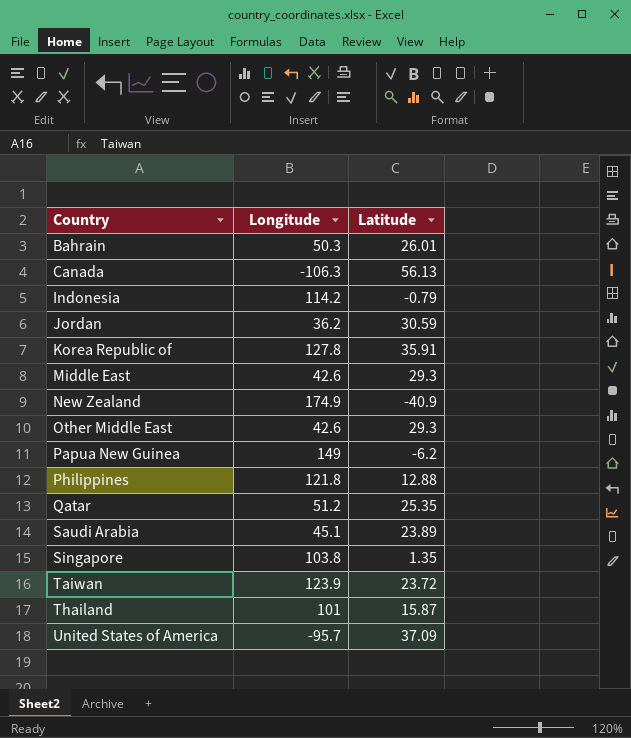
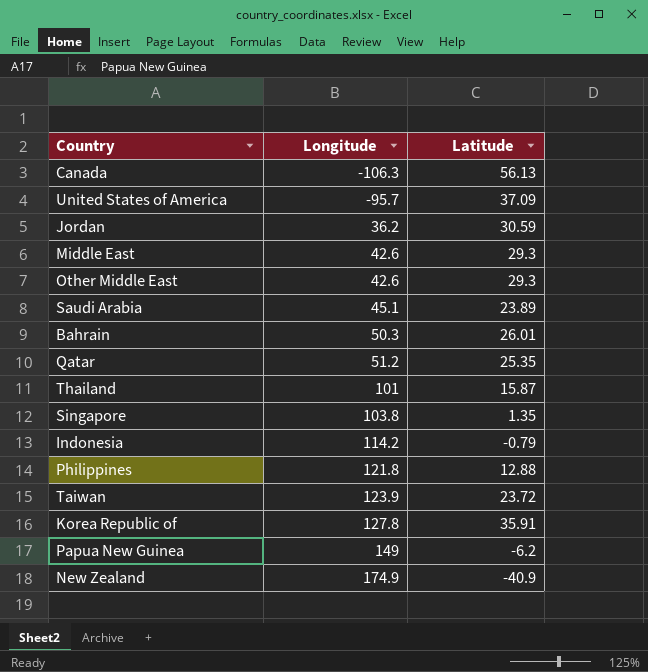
row order: Country ascending -> Longitude ascending

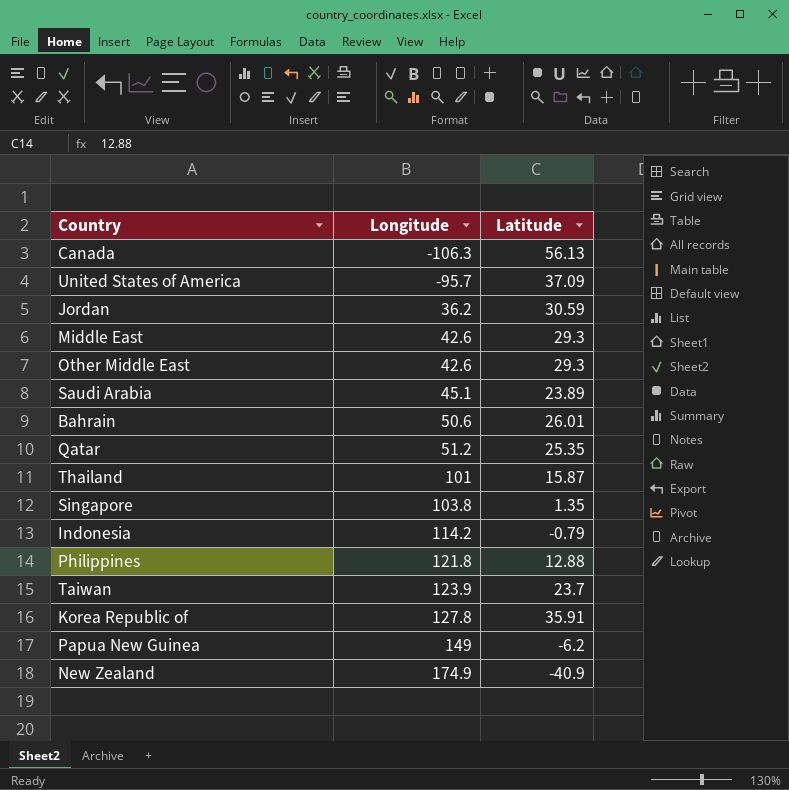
Bahrain | Longitude: 50.3 -> 50.6
Taiwan | Latitude: 23.72 -> 23.7

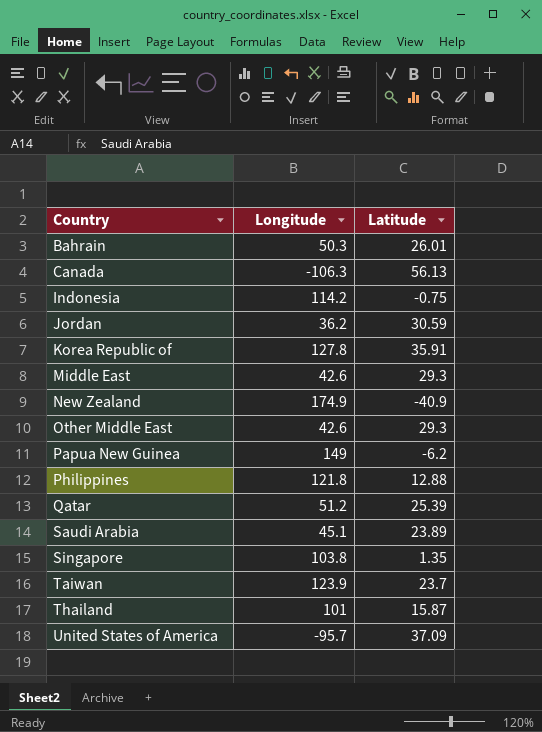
row order: Longitude ascending -> Country ascending
Bahrain | Longitude: 50.6 -> 50.3
Indonesia | Latitude: -0.79 -> -0.75
Qatar | Latitude: 25.35 -> 25.39

